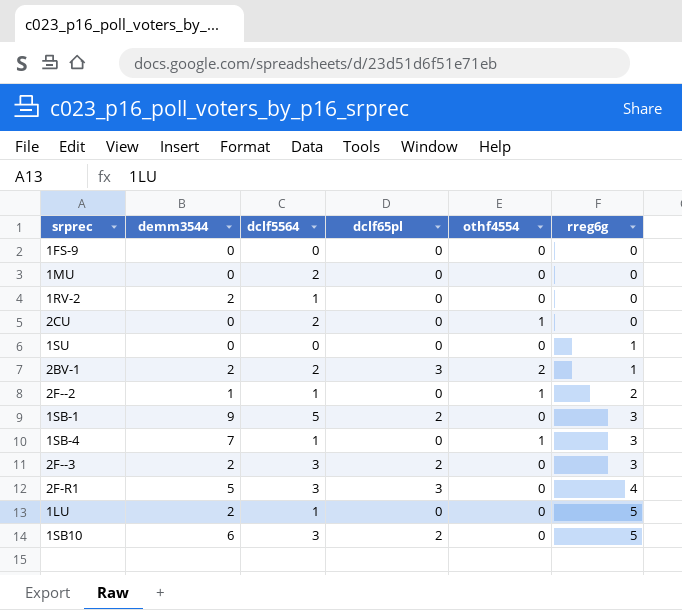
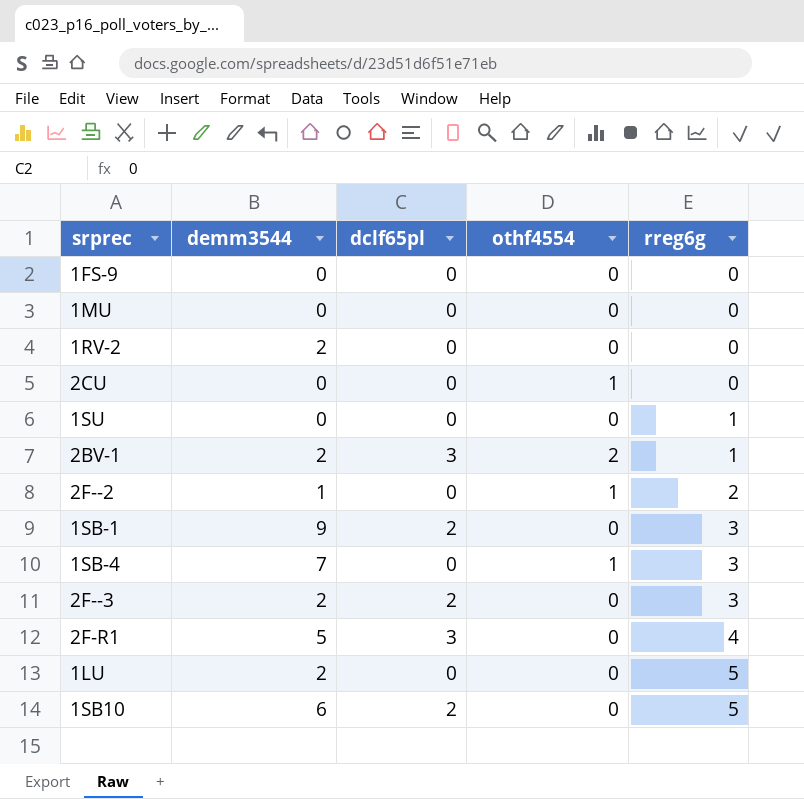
column dclf5564 | position: 3 -> none

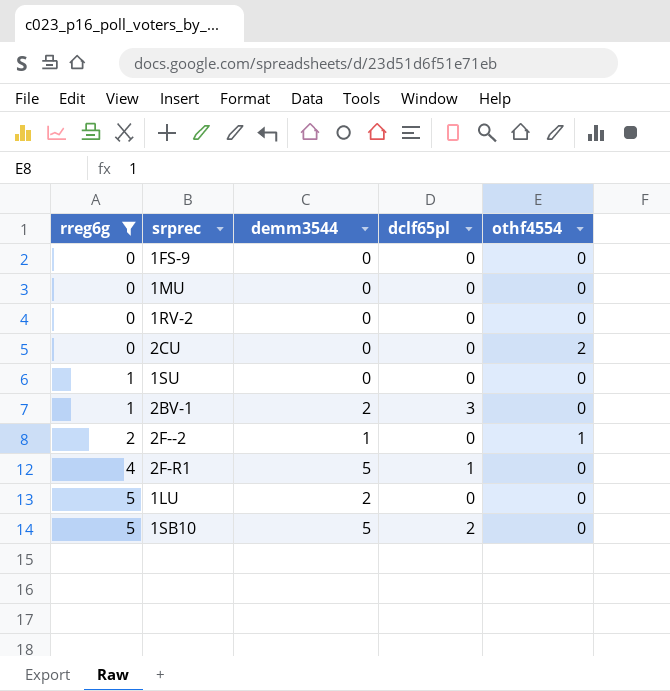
filter: none -> rreg6g != 3
column rreg6g | position: 5 -> 1
1RV-2 | demm3544: 2 -> 0
2CU | othf4554: 1 -> 2
2BV-1 | othf4554: 2 -> 0
2F-R1 | dclf65pl: 3 -> 1
1SB10 | demm3544: 6 -> 5

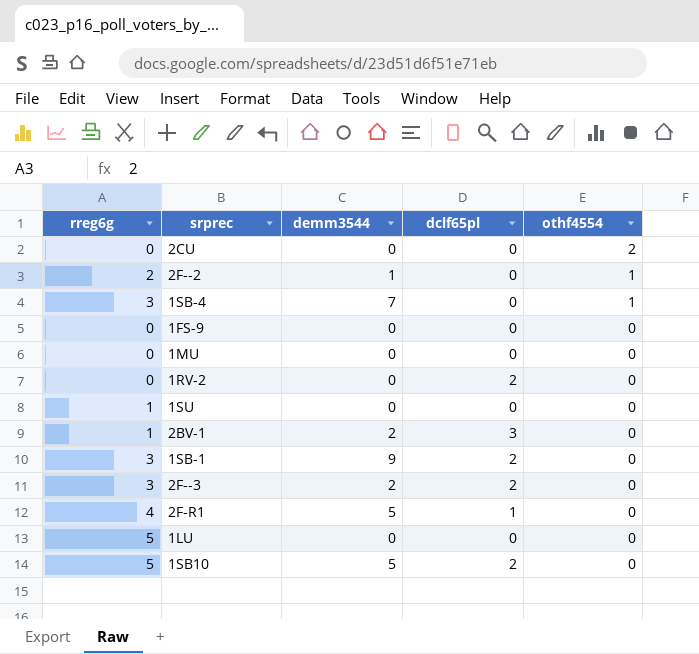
filter: rreg6g != 3 -> none
row order: rreg6g ascending -> othf4554 descending
1RV-2 | dclf65pl: 0 -> 2
1LU | demm3544: 2 -> 0

